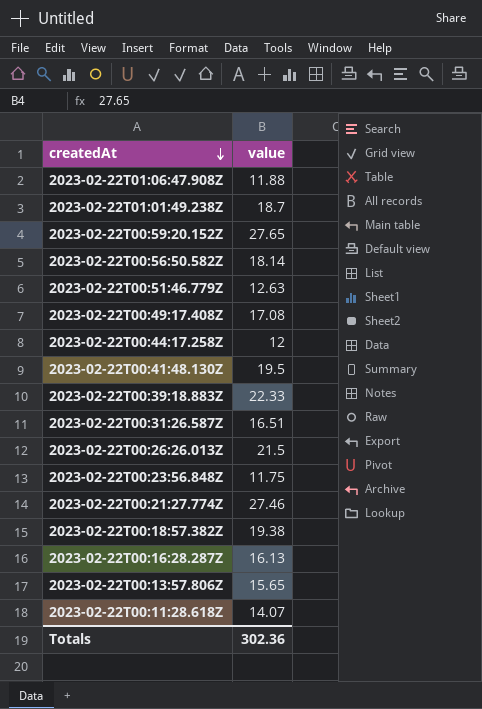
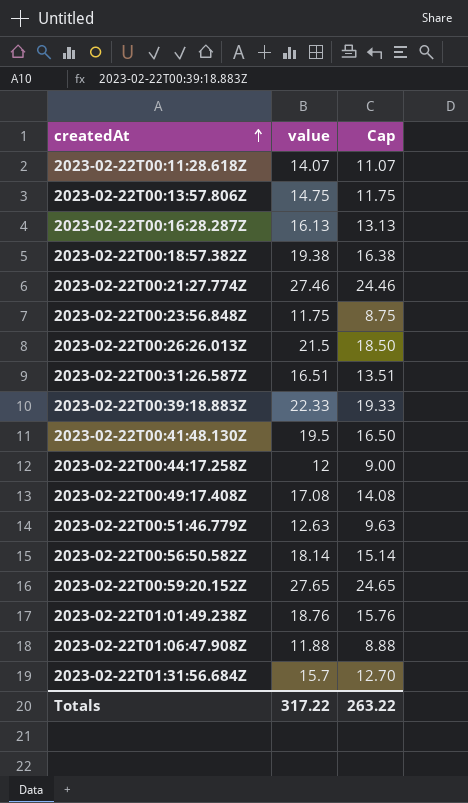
row order: createdAt descending -> createdAt ascending
column Cap | formula: none -> [value] - 3
2023-02-22T00:13:57.806Z | value: 15.65 -> 14.75
2023-02-22T01:01:49.238Z | value: 18.7 -> 18.76
row 2023-02-22T01:31:56.684Z: none -> 15.7 | 12.70
Totals | value: 302.36 -> 317.22

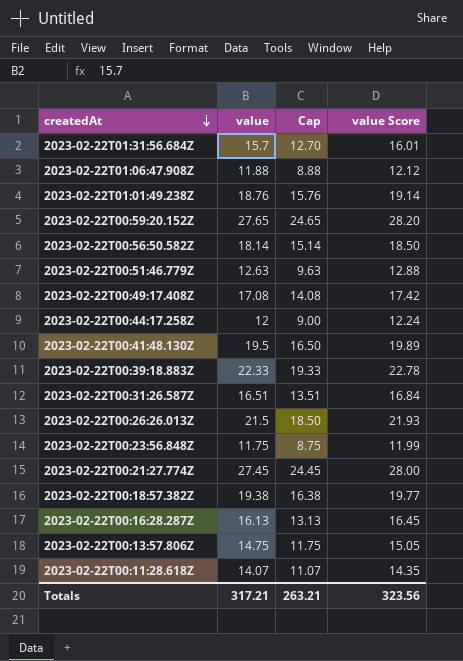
row order: createdAt ascending -> createdAt descending
column value Score | formula: none -> [value] * 1.02
2023-02-22T00:21:27.774Z | value: 27.46 -> 27.45
2023-02-22T00:21:27.774Z | Cap: 24.46 -> 24.45
Totals | value: 317.22 -> 317.21
Totals | Cap: 263.22 -> 263.21

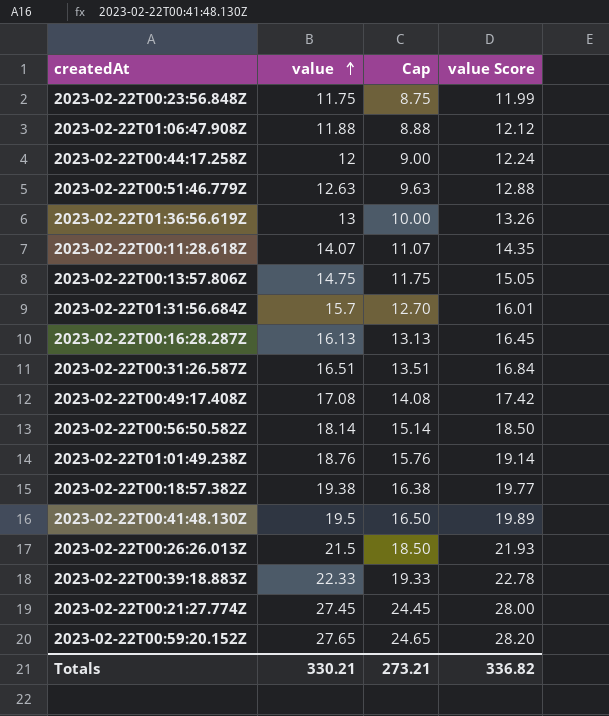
row order: createdAt descending -> value ascending
row 2023-02-22T01:36:56.619Z: none -> 13 | 10.00 | 13.26
Totals | value: 317.21 -> 330.21
Totals | Cap: 263.21 -> 273.21
Totals | value Score: 323.56 -> 336.82

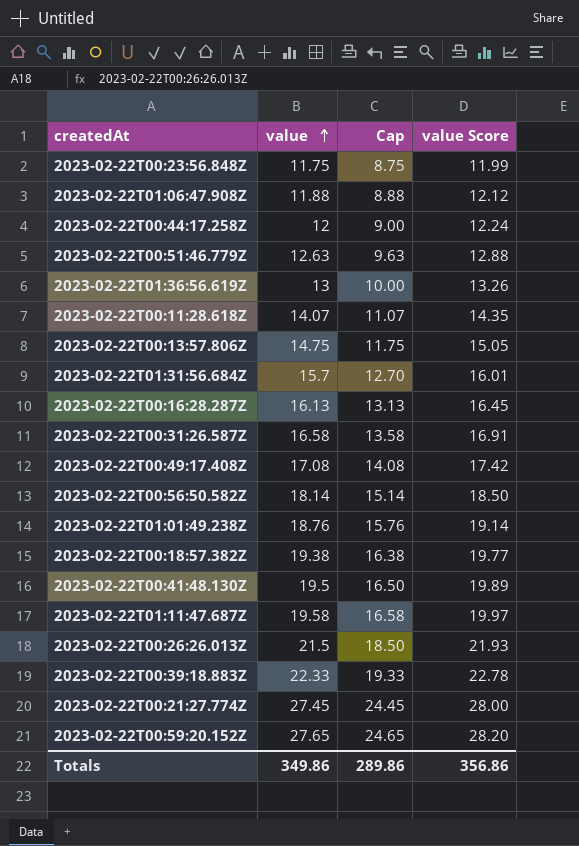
2023-02-22T00:31:26.587Z | value: 16.51 -> 16.58
2023-02-22T00:31:26.587Z | Cap: 13.51 -> 13.58
2023-02-22T00:31:26.587Z | value Score: 16.84 -> 16.91
row 2023-02-22T01:11:47.687Z: none -> 19.58 | 16.58 | 19.97
Totals | value: 330.21 -> 349.86
Totals | Cap: 273.21 -> 289.86
Totals | value Score: 336.82 -> 356.86

